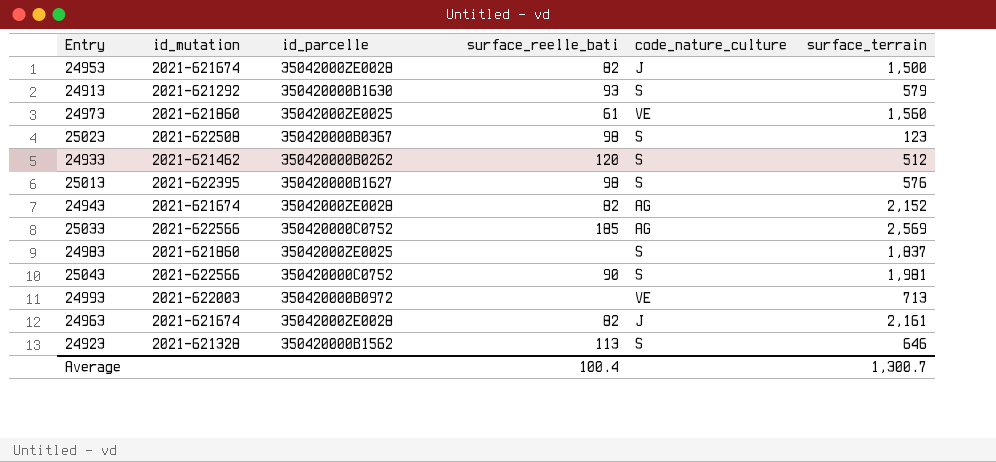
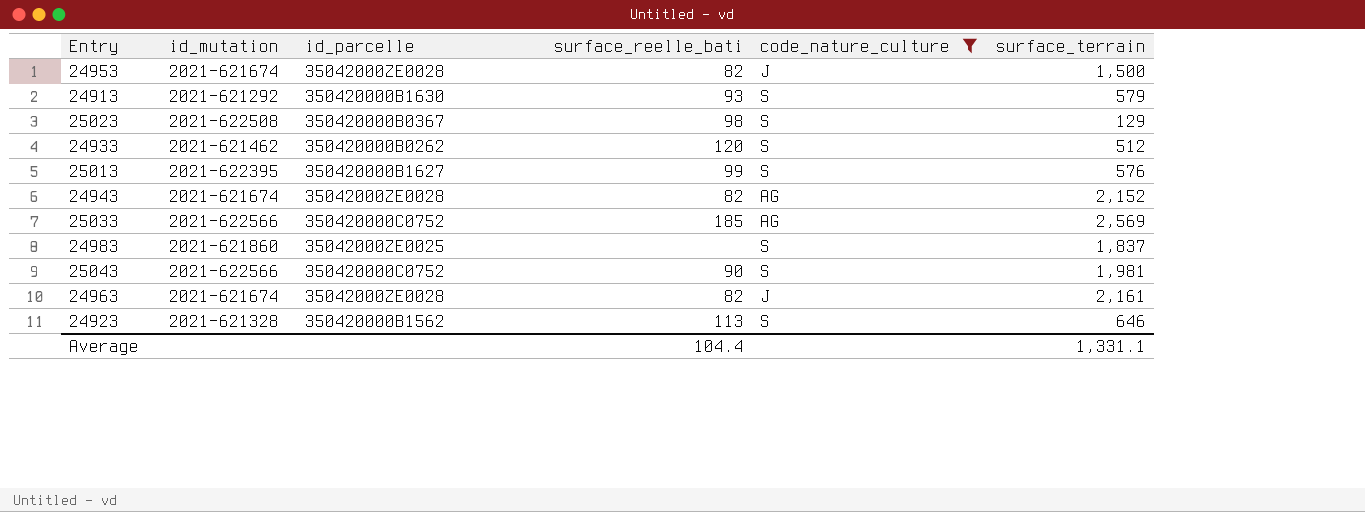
filter: none -> code_nature_culture != VE
25023 | surface_terrain: 123 -> 129
25013 | surface_reelle_bati: 98 -> 99
Average | surface_reelle_bati: 100.4 -> 104.4
Average | surface_terrain: 1,300.7 -> 1,331.1

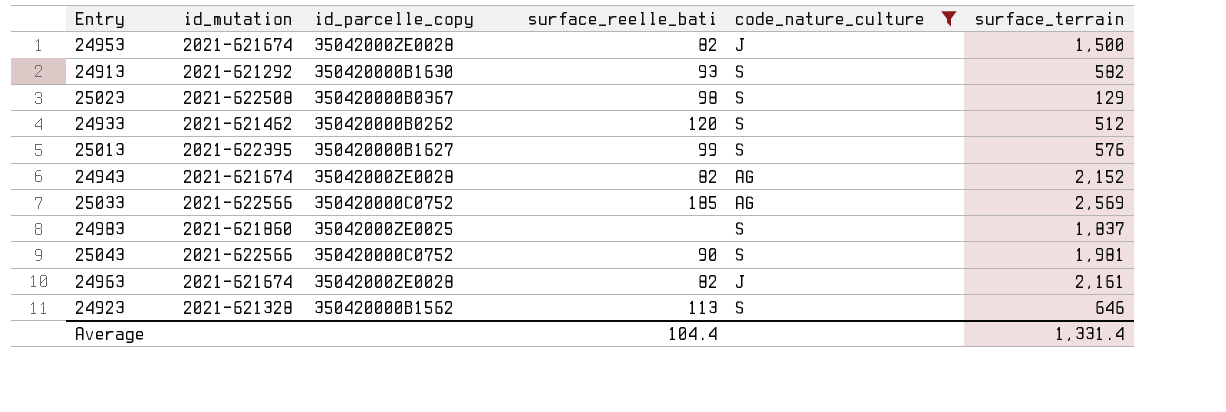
column name: id_parcelle -> id_parcelle_copy
24913 | surface_terrain: 579 -> 582
Average | surface_terrain: 1,331.1 -> 1,331.4

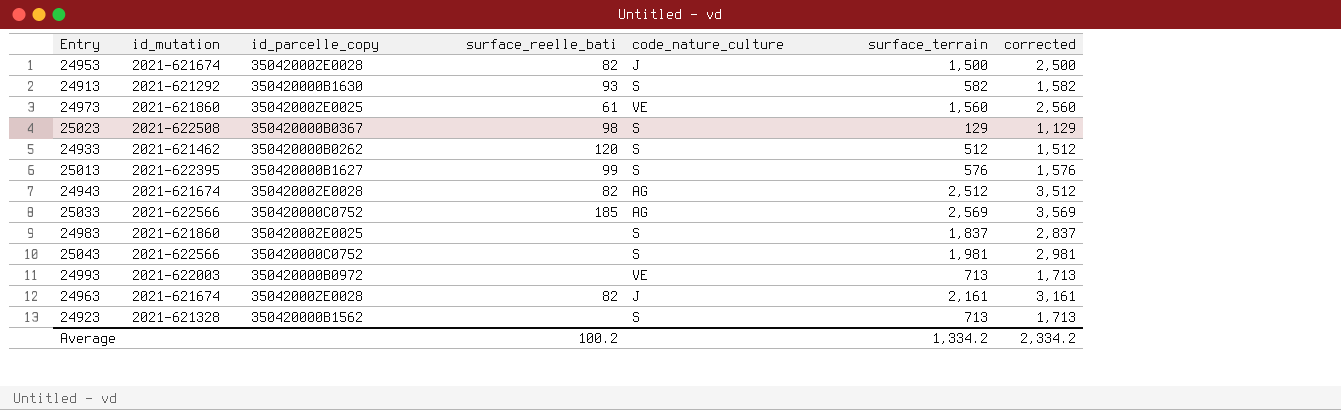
filter: code_nature_culture != VE -> none
column corrected | formula: none -> [surface_terrain] + 1000
24943 | surface_terrain: 2,152 -> 2,512
25043 | surface_reelle_bati: 90 -> none
24923 | surface_reelle_bati: 113 -> none
24923 | surface_terrain: 646 -> 713
Average | surface_reelle_bati: 104.4 -> 100.2
Average | surface_terrain: 1,331.4 -> 1,334.2

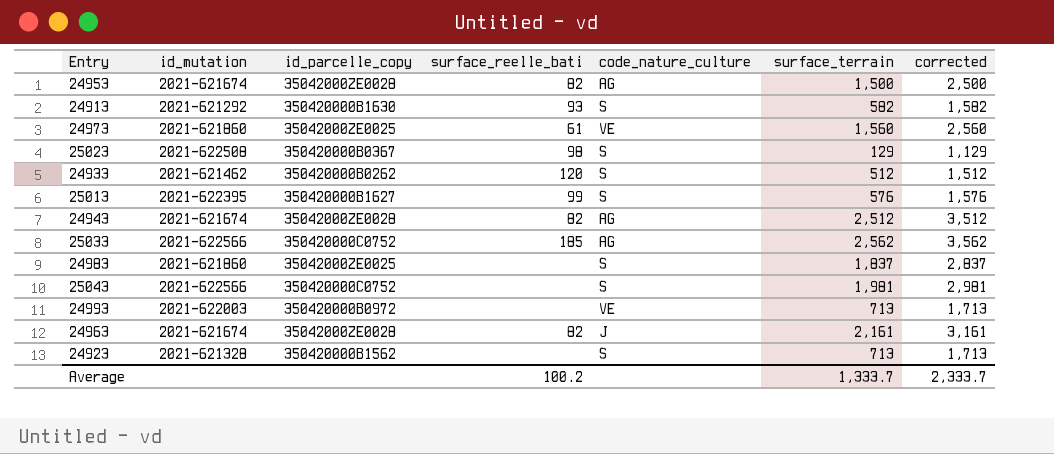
24953 | code_nature_culture: J -> AG
25033 | surface_terrain: 2,569 -> 2,562
25033 | corrected: 3,569 -> 3,562
Average | surface_terrain: 1,334.2 -> 1,333.7
Average | corrected: 2,334.2 -> 2,333.7

